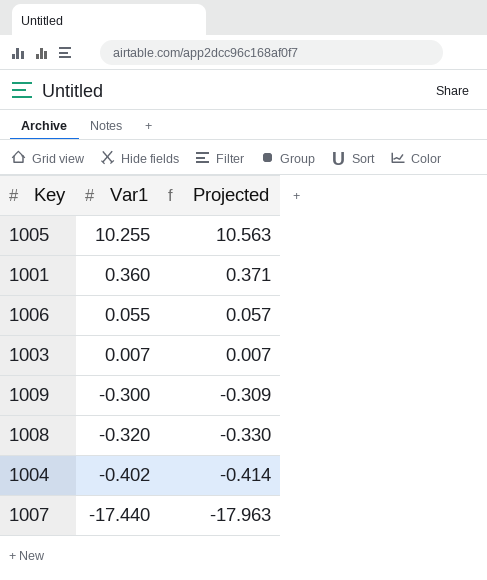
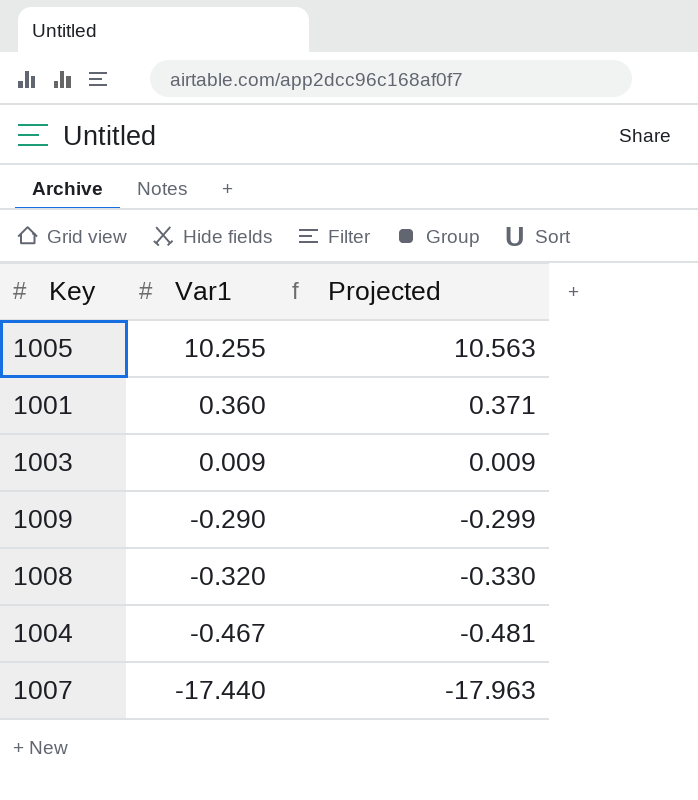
row 1006: 0.055 | 0.057 -> none
1003 | Var1: 0.007 -> 0.009
1003 | Projected: 0.007 -> 0.009
1009 | Var1: -0.300 -> -0.290
1009 | Projected: -0.309 -> -0.299
1004 | Var1: -0.402 -> -0.467
1004 | Projected: -0.414 -> -0.481

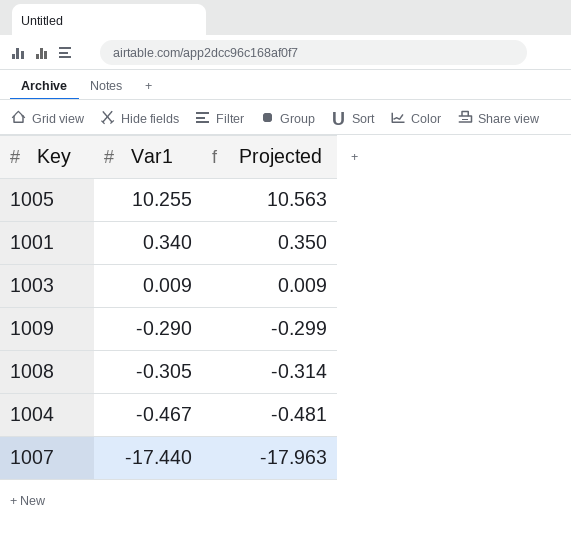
1001 | Var1: 0.360 -> 0.340
1001 | Projected: 0.371 -> 0.350
1008 | Var1: -0.320 -> -0.305
1008 | Projected: -0.330 -> -0.314

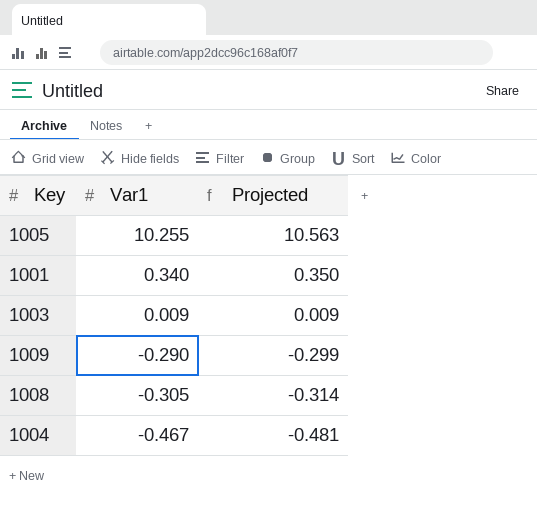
row 1007: -17.440 | -17.963 -> none

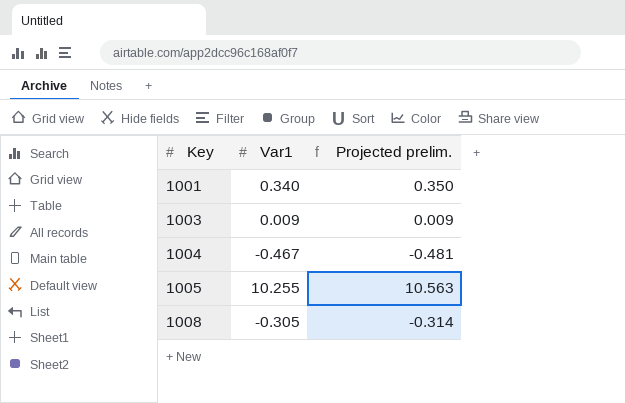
row order: Var1 descending -> Key ascending
column name: Projected -> Projected prelim.
row 1009: -0.290 | -0.299 -> none

